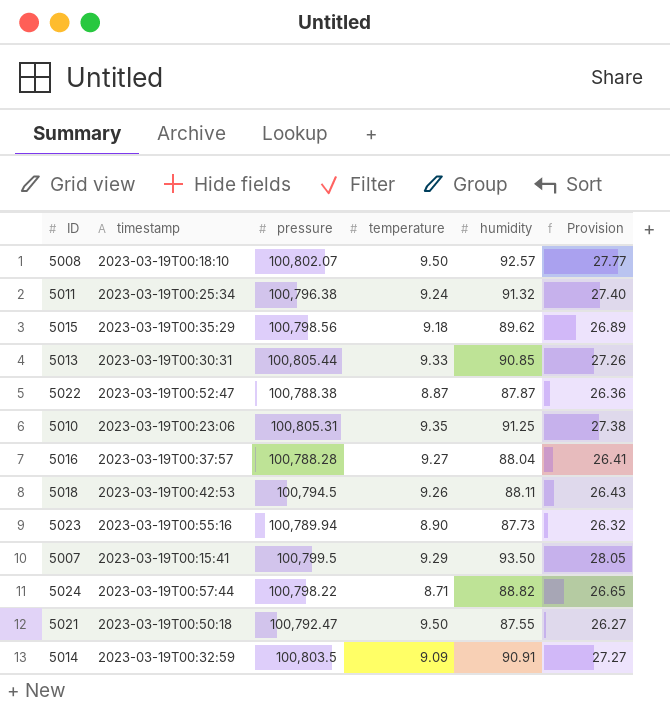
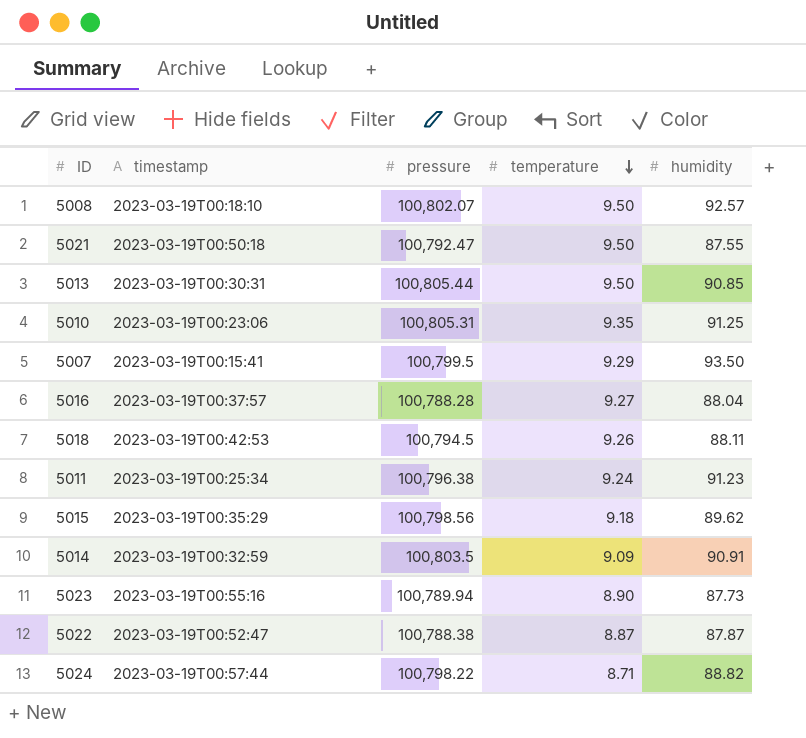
row order: none -> temperature descending
column Provision | formula: [humidity] * 0.3 -> none
5013 | temperature: 9.33 -> 9.50
5011 | humidity: 91.32 -> 91.23

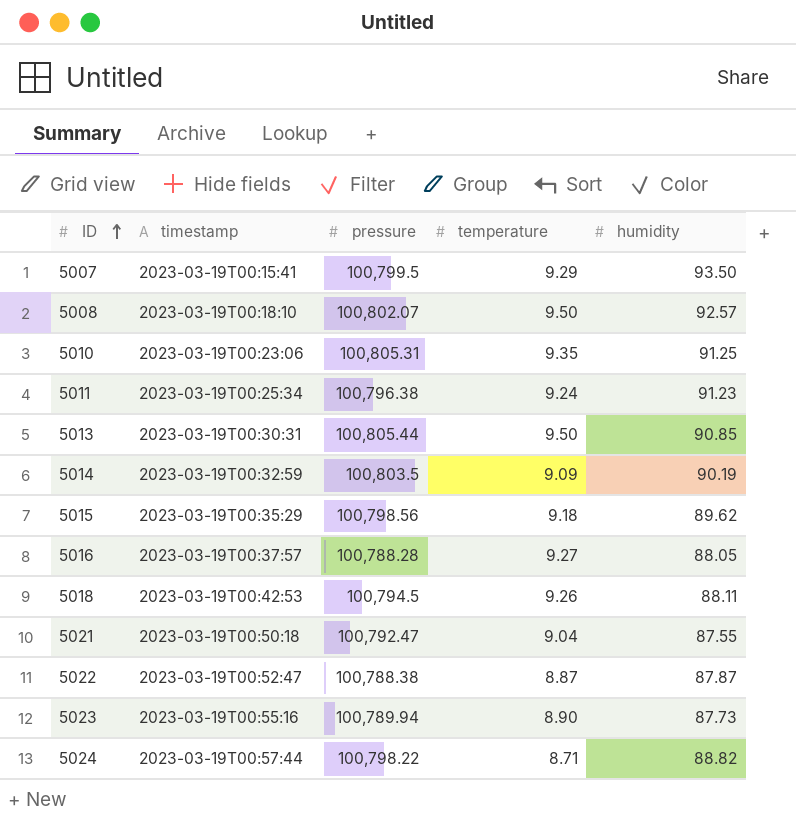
row order: temperature descending -> ID ascending
5014 | humidity: 90.91 -> 90.19
5016 | humidity: 88.04 -> 88.05
5021 | temperature: 9.50 -> 9.04

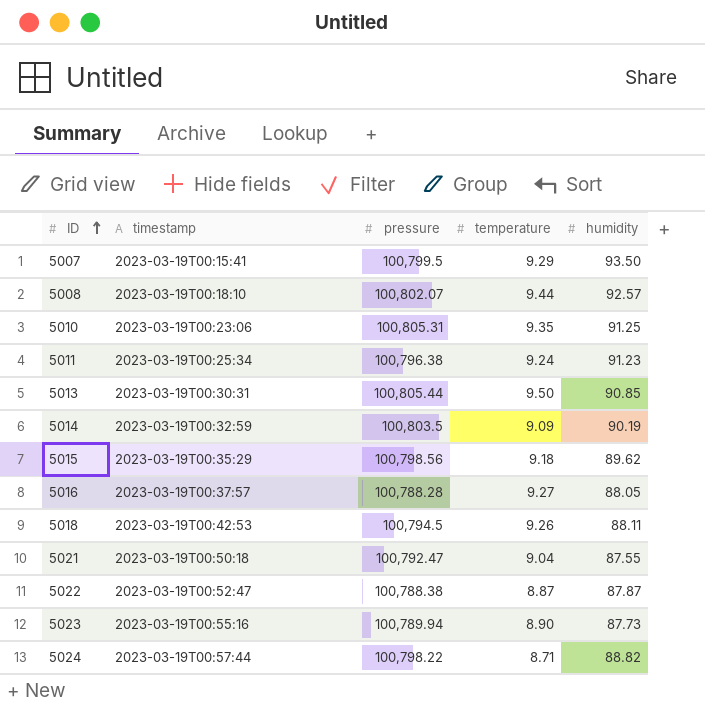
5008 | temperature: 9.50 -> 9.44

